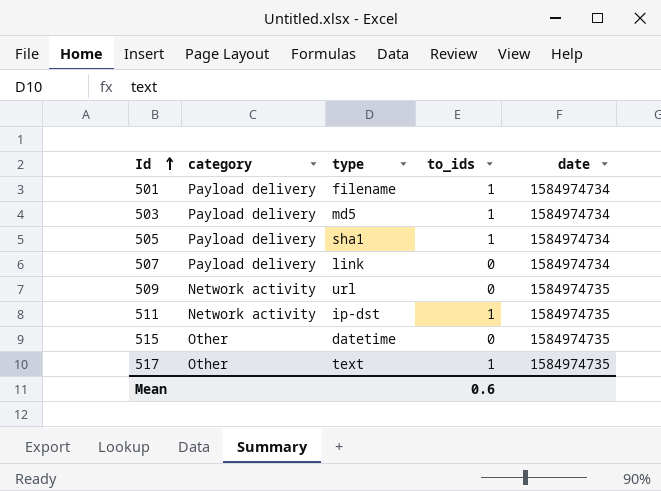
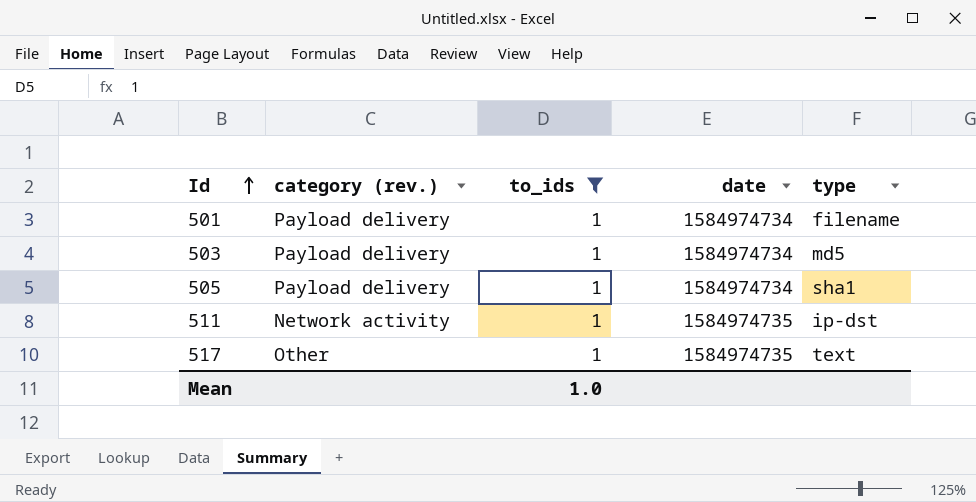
filter: none -> to_ids = 1
column name: category -> category (rev.)
column type | position: 3 -> 5
Mean | to_ids: 0.6 -> 1.0

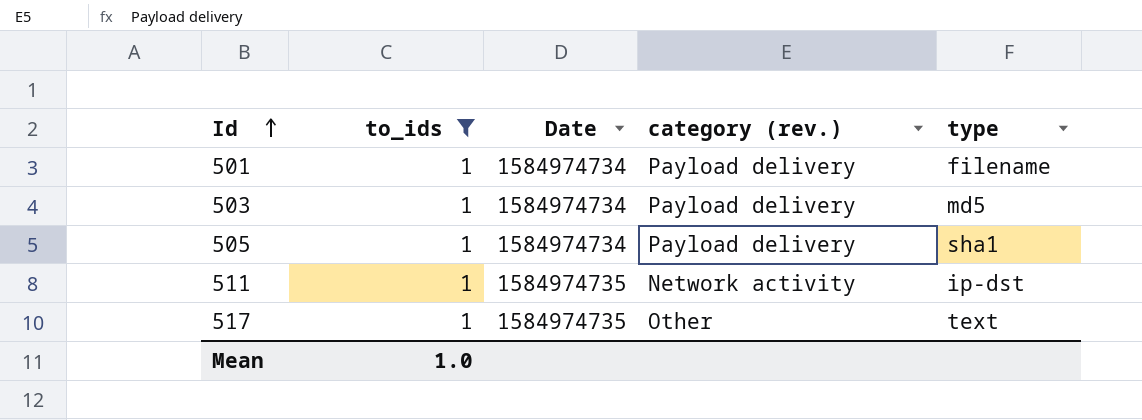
column name: date -> Date
column category (rev.) | position: 2 -> 4

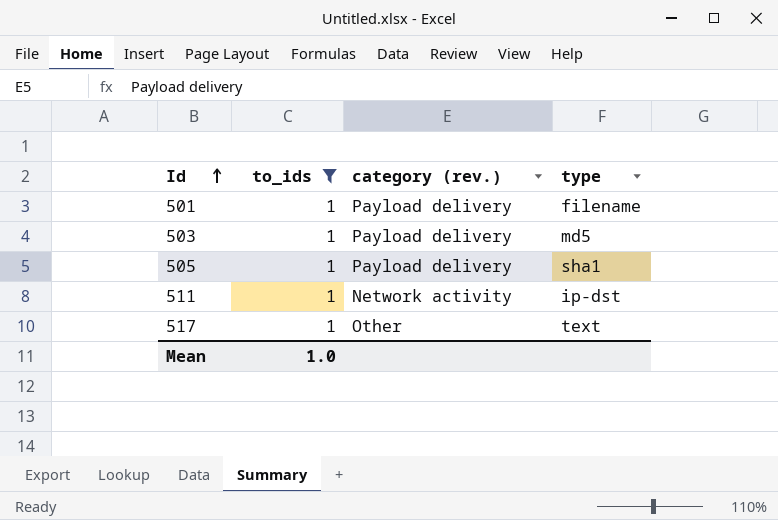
column Date | position: 3 -> none

